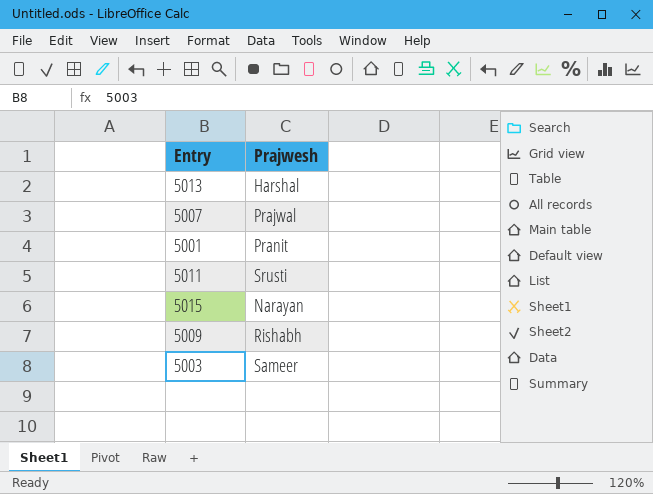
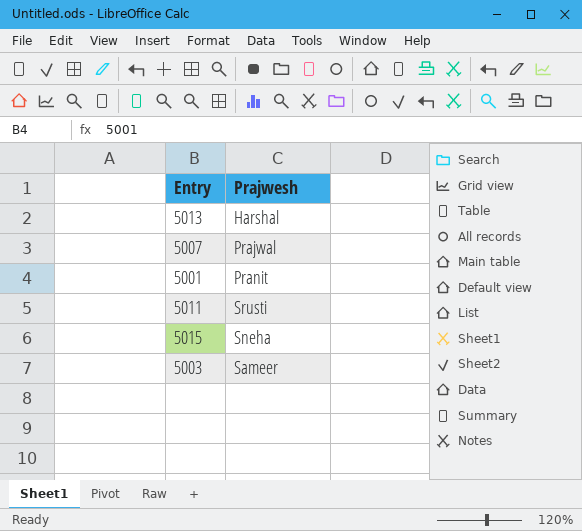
row 5009: Rishabh -> none
5015 | Prajwesh: Narayan -> Sneha

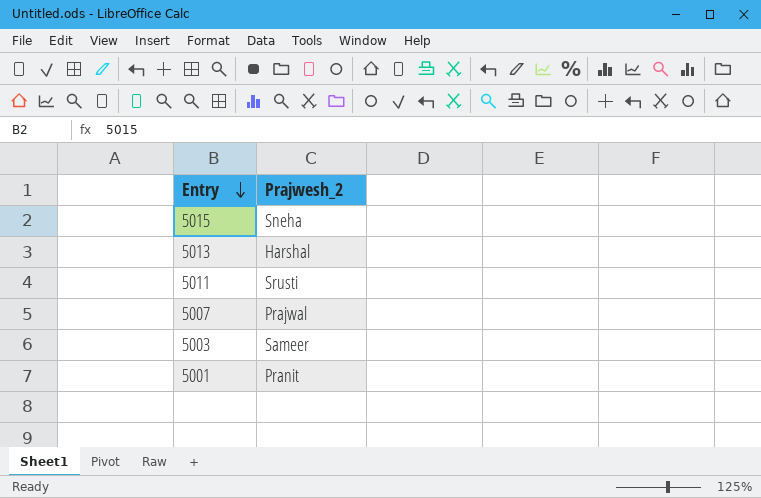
row order: none -> Entry descending
column name: Prajwesh -> Prajwesh_2

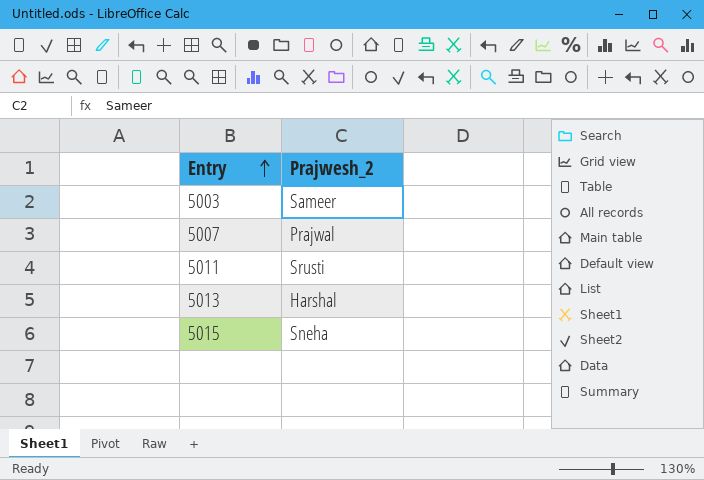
row order: Entry descending -> Entry ascending
row 5001: Pranit -> none

